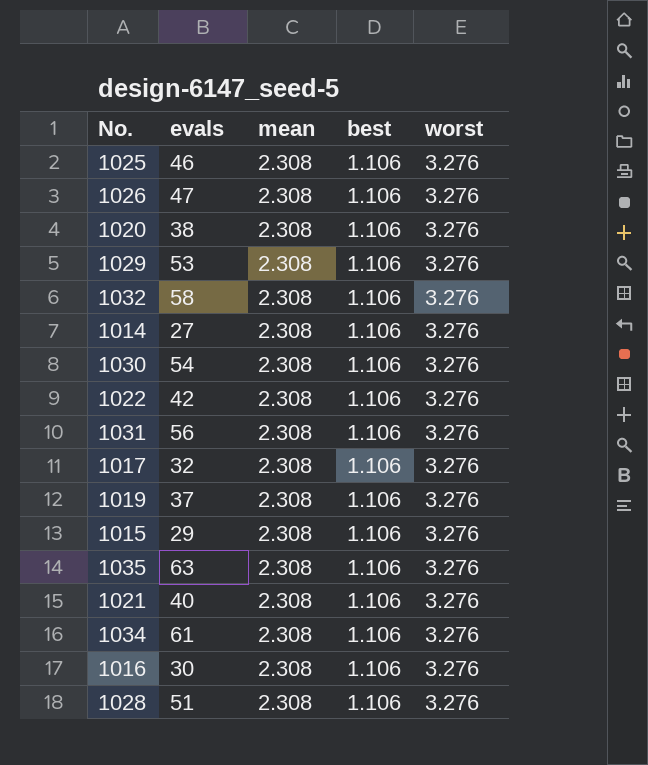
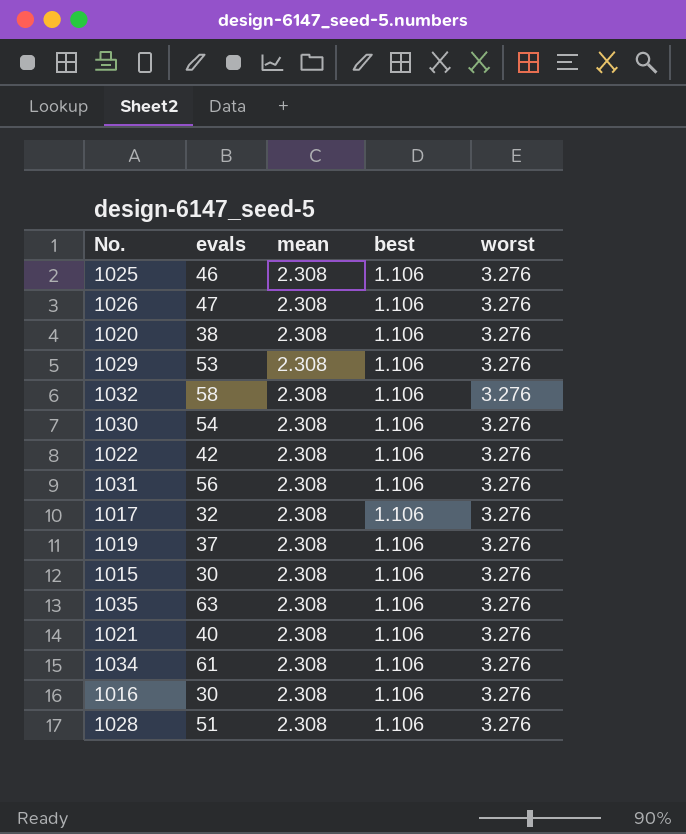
row 1014: 27 | 2.308 | 1.106 | 3.276 -> none
1015 | evals: 29 -> 30

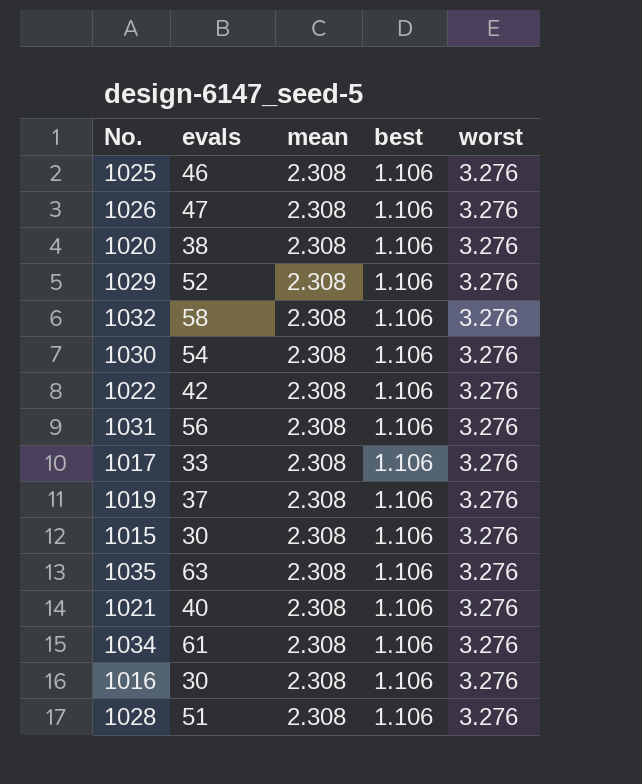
1029 | evals: 53 -> 52
1017 | evals: 32 -> 33

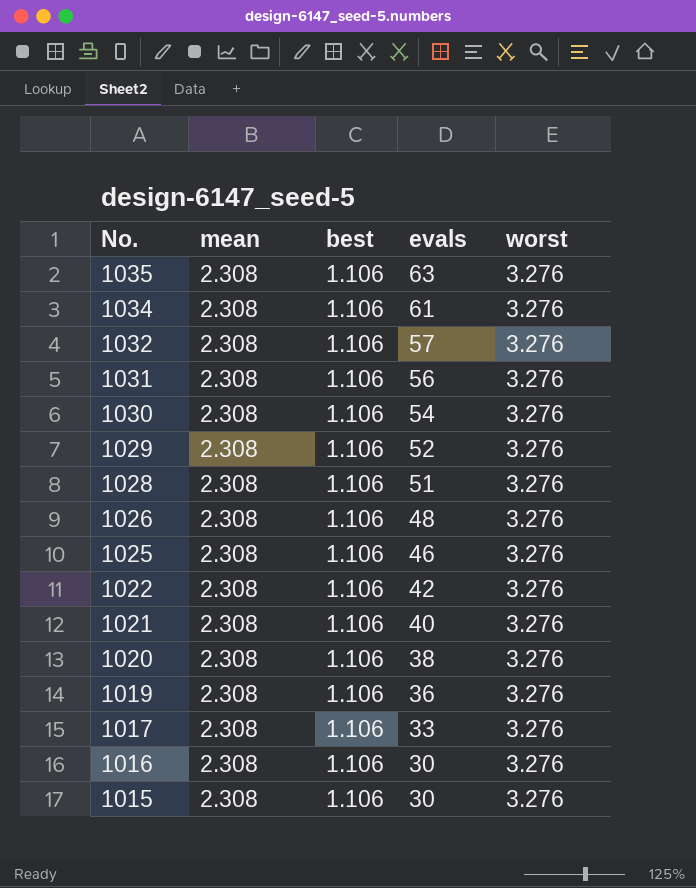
row order: none -> No. descending
column evals | position: 2 -> 4
1032 | evals: 58 -> 57
1026 | evals: 47 -> 48
1019 | evals: 37 -> 36

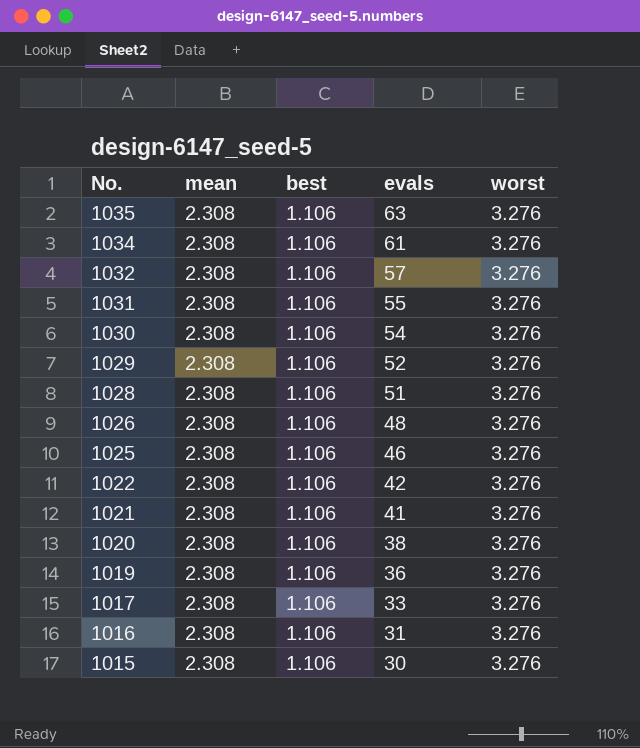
1031 | evals: 56 -> 55
1021 | evals: 40 -> 41
1016 | evals: 30 -> 31

